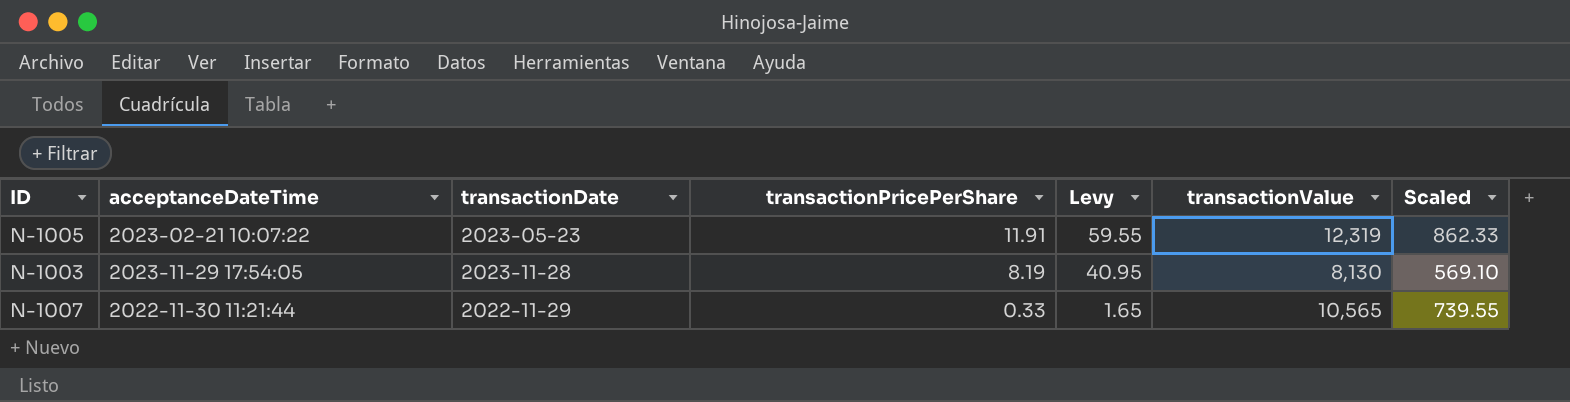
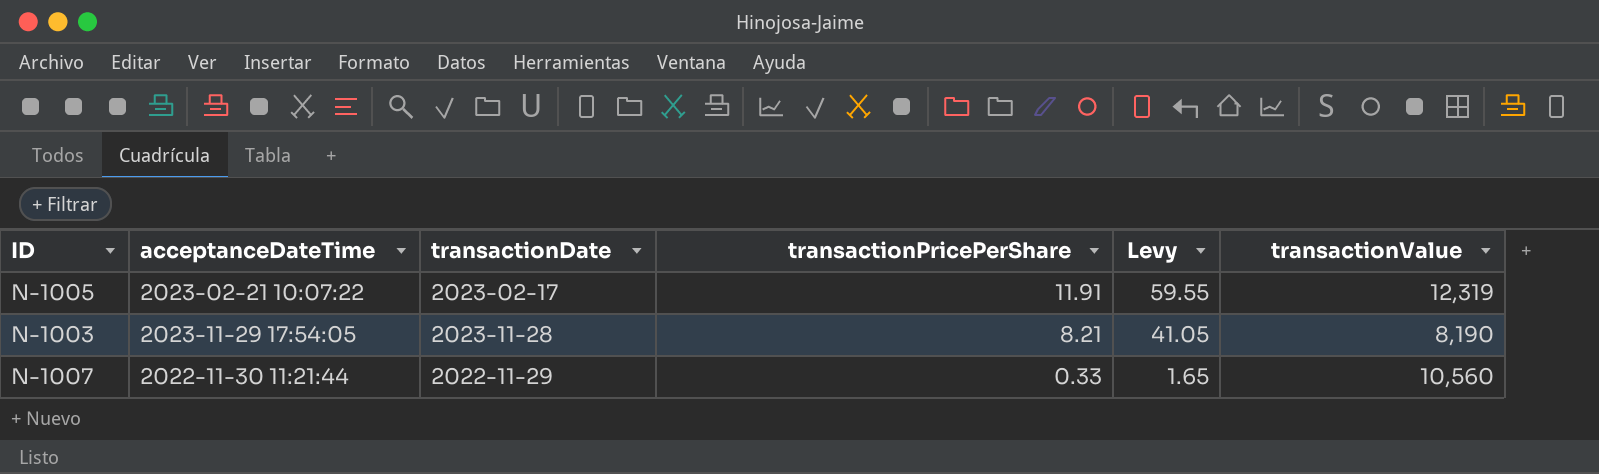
column Scaled | formula: [transactionValue] * 0.07 -> none
N-1005 | transactionDate: 2023-05-23 -> 2023-02-17
N-1003 | transactionPricePerShare: 8.19 -> 8.21
N-1003 | Levy: 40.95 -> 41.05
N-1003 | transactionValue: 8,130 -> 8,190
N-1007 | transactionValue: 10,565 -> 10,560

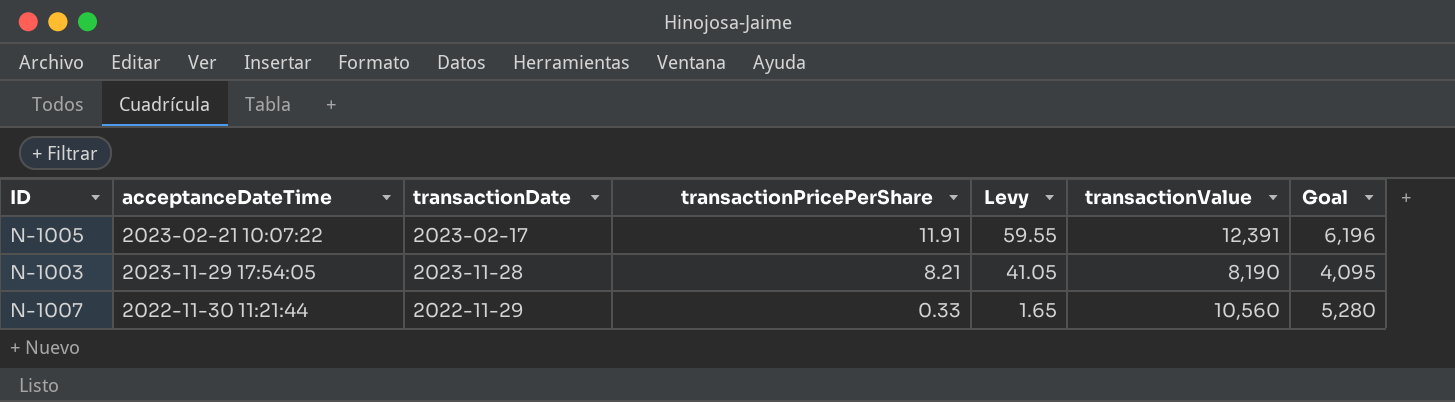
column Goal | formula: none -> [transactionValue] * 0.5
N-1005 | transactionValue: 12,319 -> 12,391

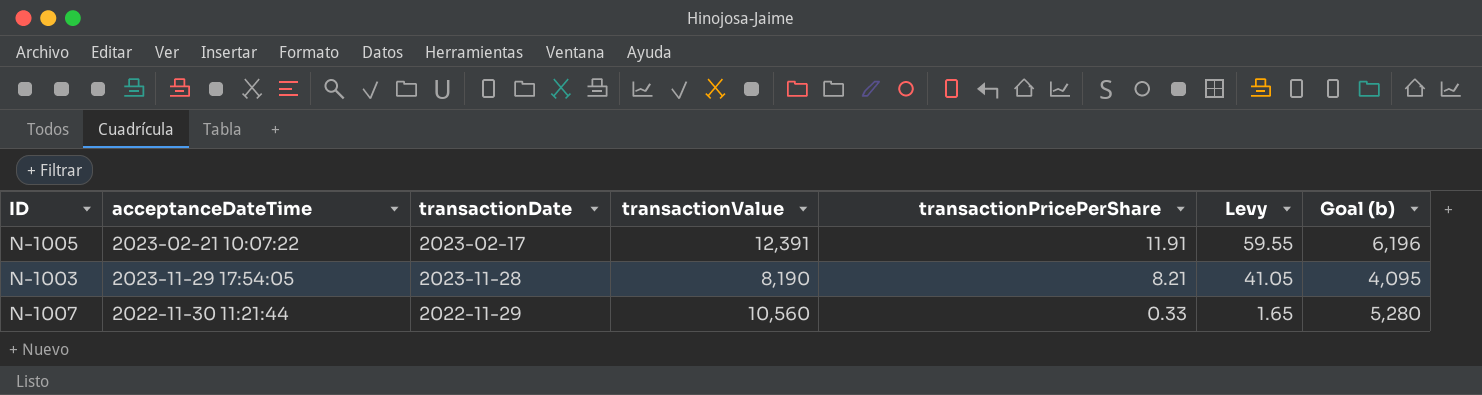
column transactionValue | position: 6 -> 4
column name: Goal -> Goal (b)

